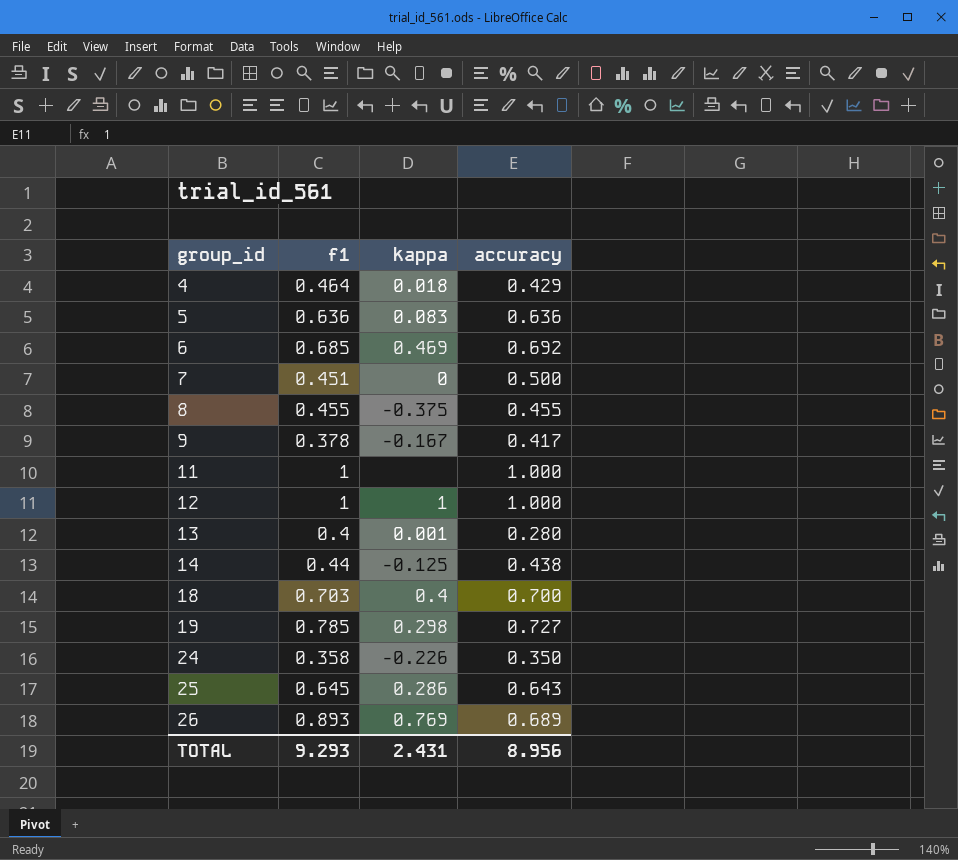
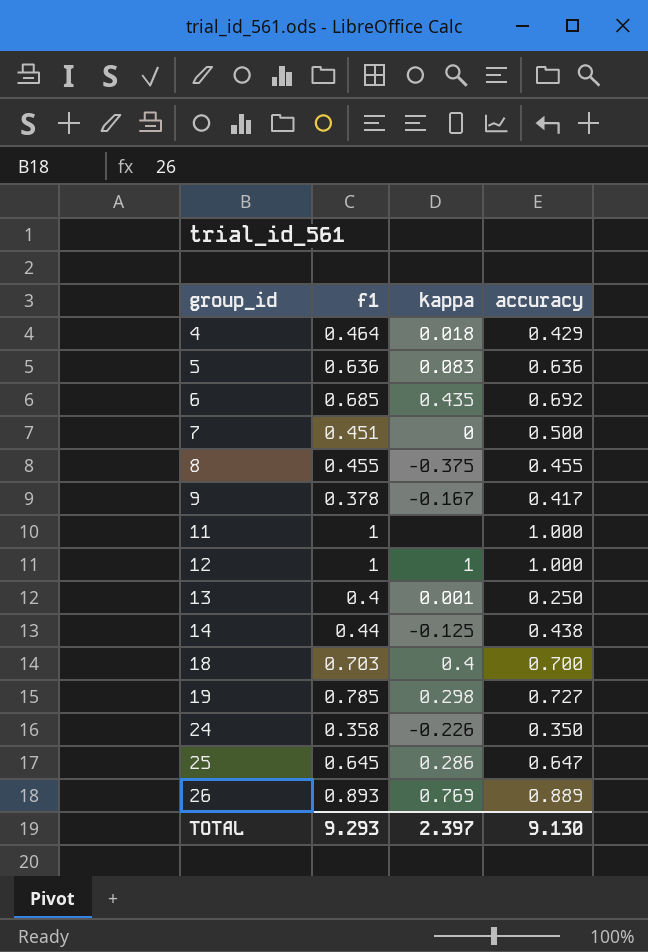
6 | kappa: 0.469 -> 0.435
13 | accuracy: 0.280 -> 0.250
25 | accuracy: 0.643 -> 0.647
26 | accuracy: 0.689 -> 0.889
TOTAL | kappa: 2.431 -> 2.397
TOTAL | accuracy: 8.956 -> 9.130

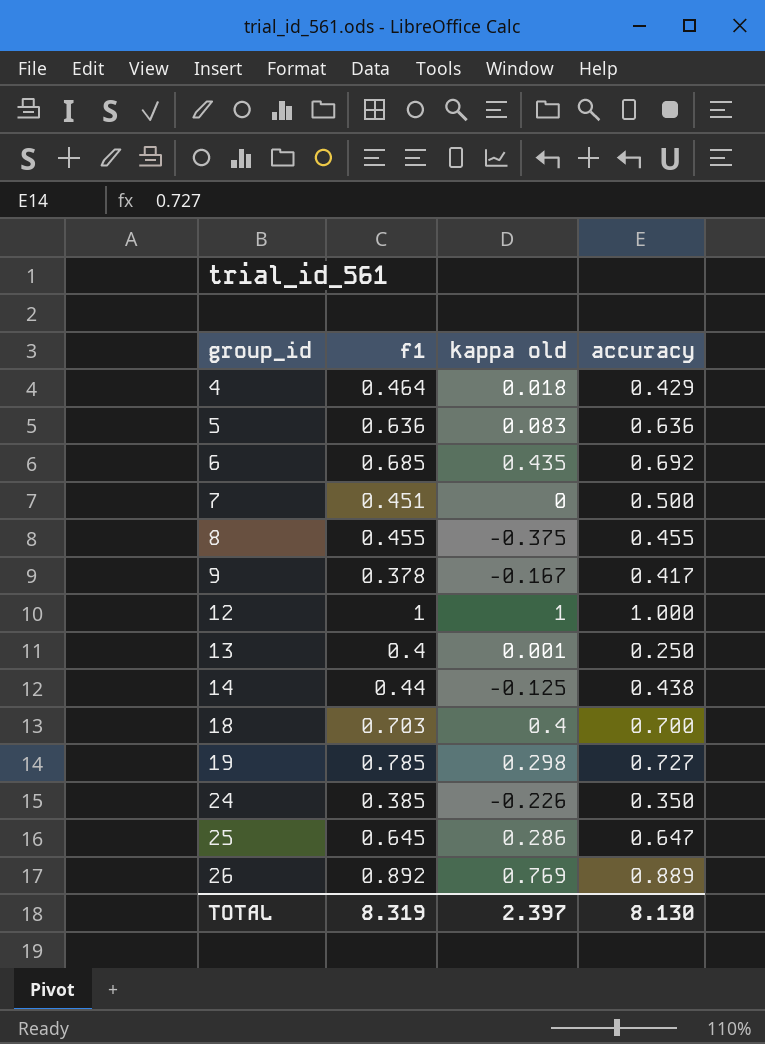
column name: kappa -> kappa old
row 11: 1 | none | 1.000 -> none
24 | f1: 0.358 -> 0.385
26 | f1: 0.893 -> 0.892
TOTAL | f1: 9.293 -> 8.319
TOTAL | accuracy: 9.130 -> 8.130

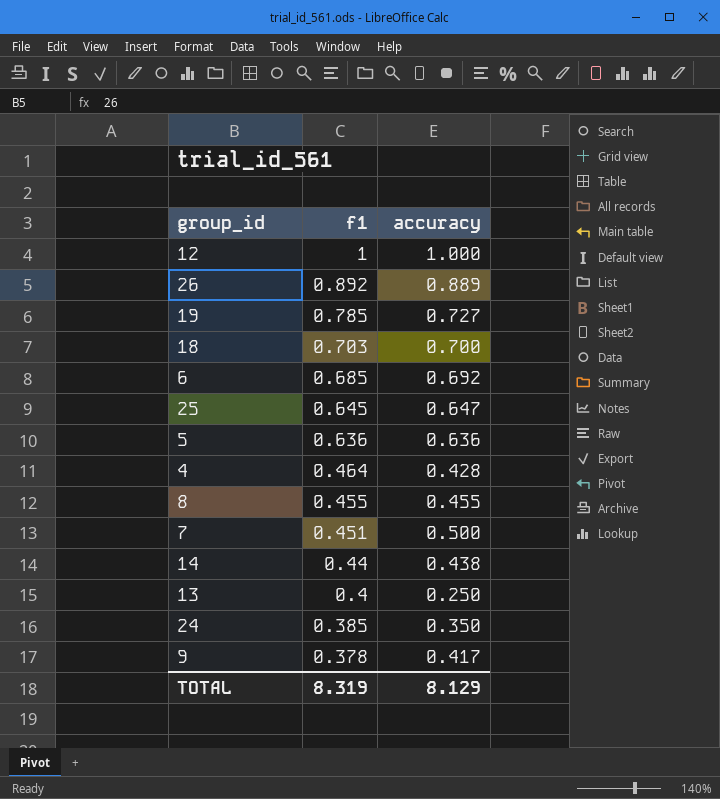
row order: group_id ascending -> f1 descending
column kappa old | position: 3 -> none
4 | accuracy: 0.429 -> 0.428
TOTAL | accuracy: 8.130 -> 8.129

